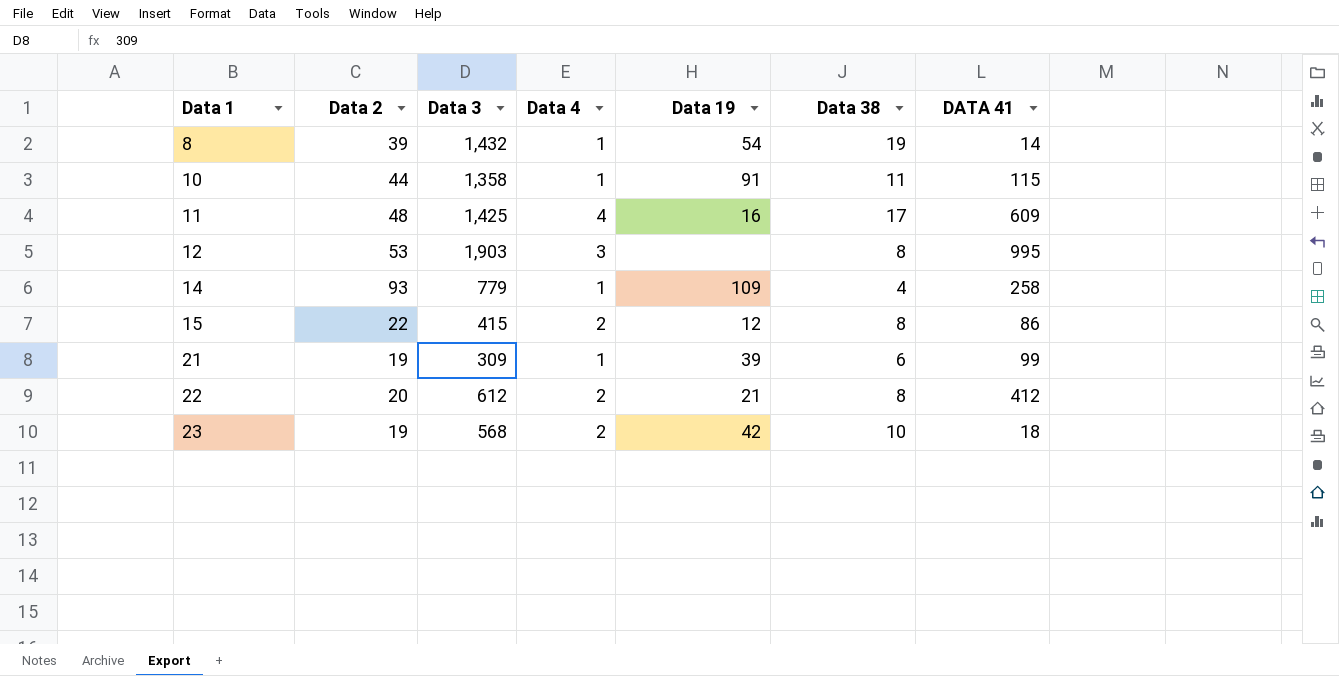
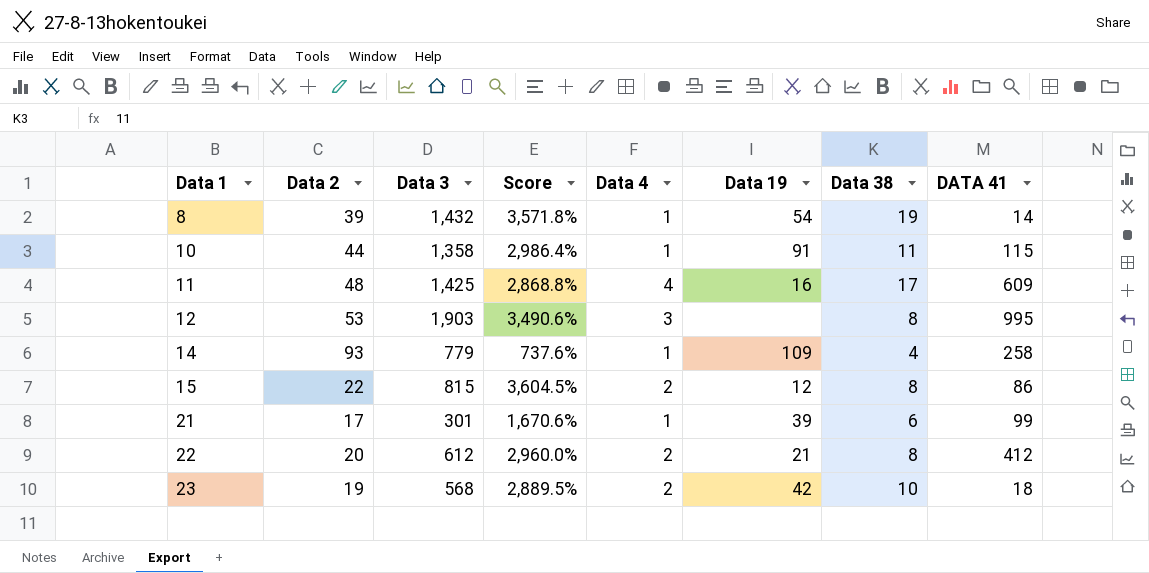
column Score | formula: none -> ([Data 3] - [Data 2]) / [Data 2]
15 | Data 3: 415 -> 815
21 | Data 2: 19 -> 17
21 | Data 3: 309 -> 301

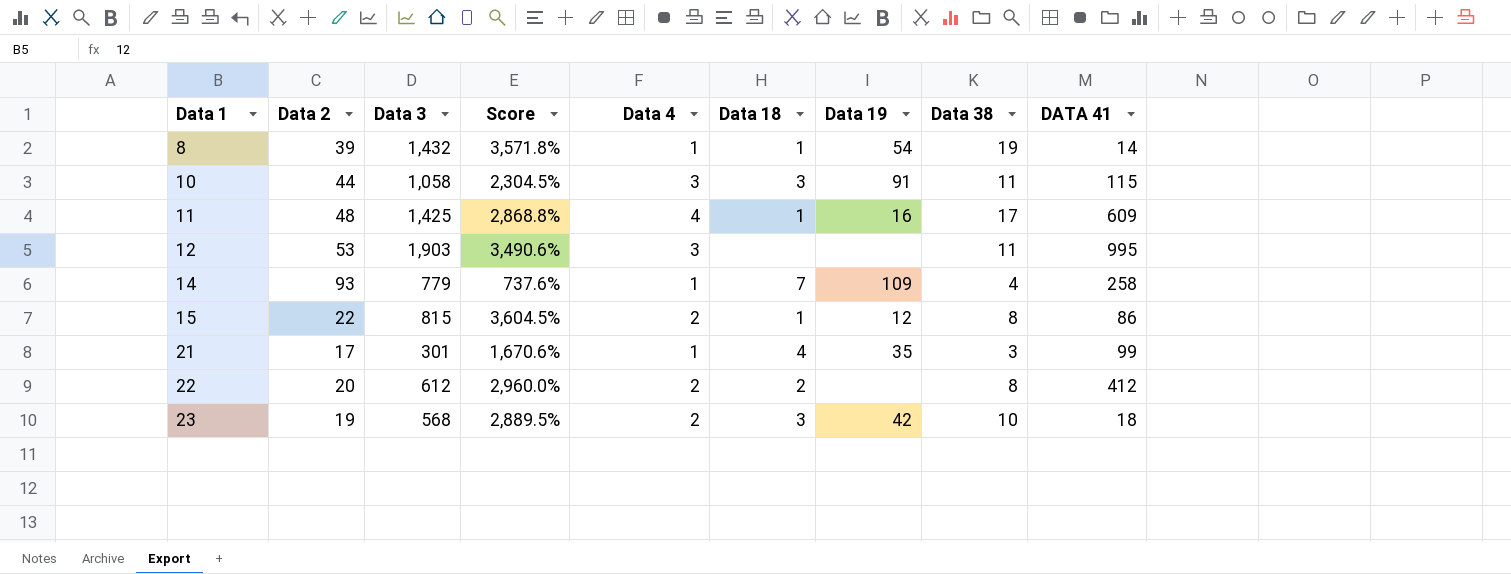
column Data 18 | position: none -> 6
10 | Data 3: 1,358 -> 1,058
10 | Score: 2,986.4% -> 2,304.5%
10 | Data 4: 1 -> 3
12 | Data 38: 8 -> 11
21 | Data 19: 39 -> 35
21 | Data 38: 6 -> 3
22 | Data 19: 21 -> none

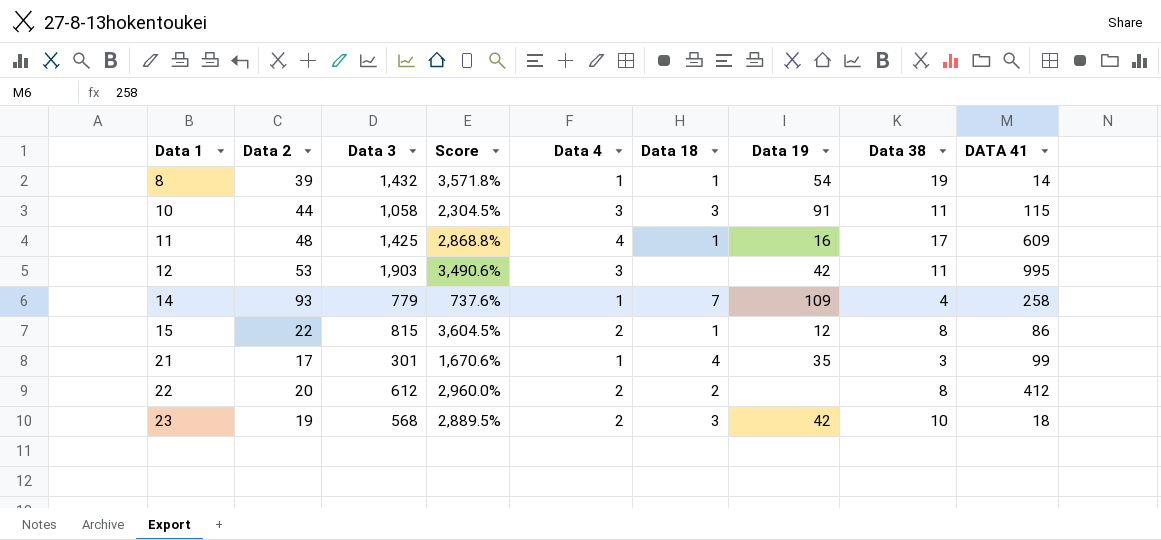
12 | Data 19: none -> 42

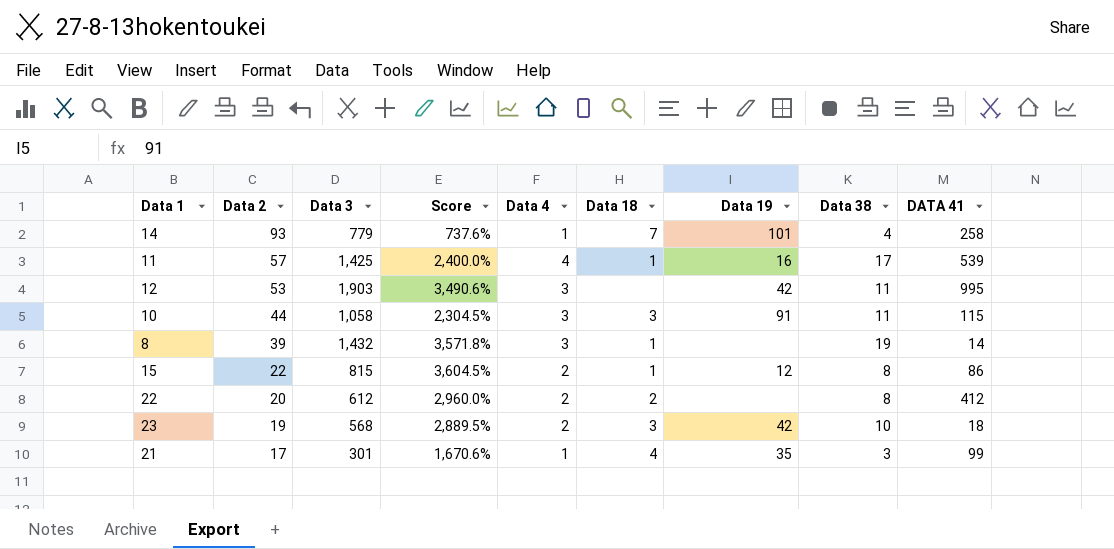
row order: Data 1 ascending -> Data 2 descending
14 | Data 19: 109 -> 101
11 | Data 2: 48 -> 57
11 | Score: 2,868.8% -> 2,400.0%
11 | DATA 41: 609 -> 539
8 | Data 4: 1 -> 3
8 | Data 19: 54 -> none

